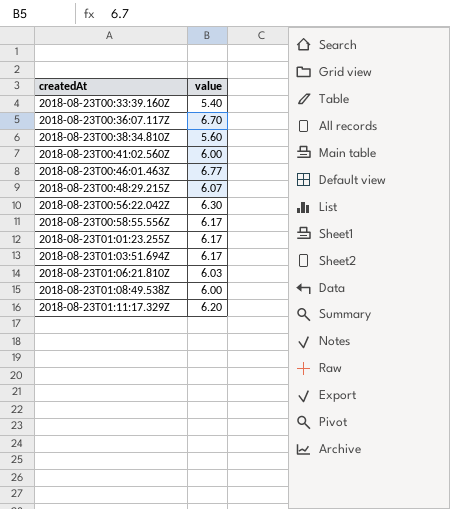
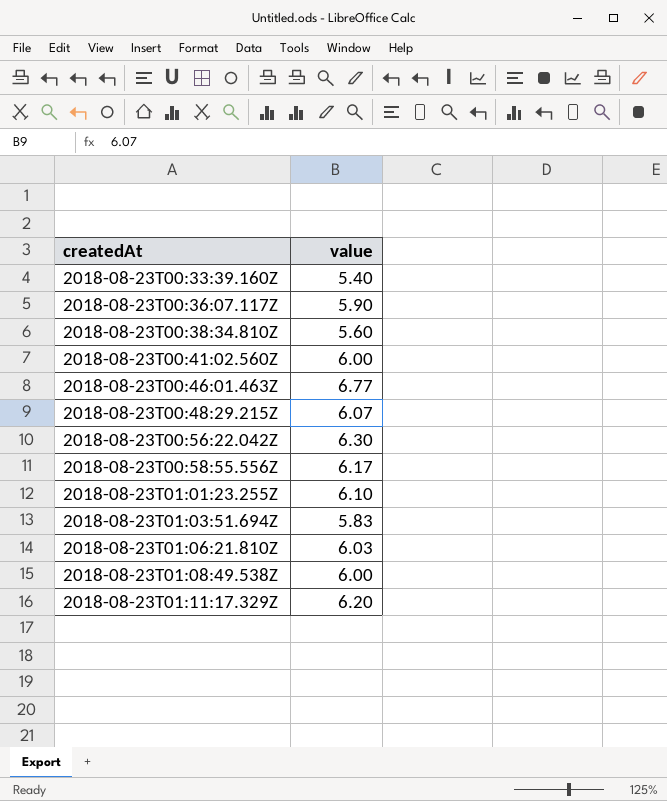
2018-08-23T00:36:07.117Z | value: 6.70 -> 5.90
2018-08-23T01:01:23.255Z | value: 6.17 -> 6.10
2018-08-23T01:03:51.694Z | value: 6.17 -> 5.83

